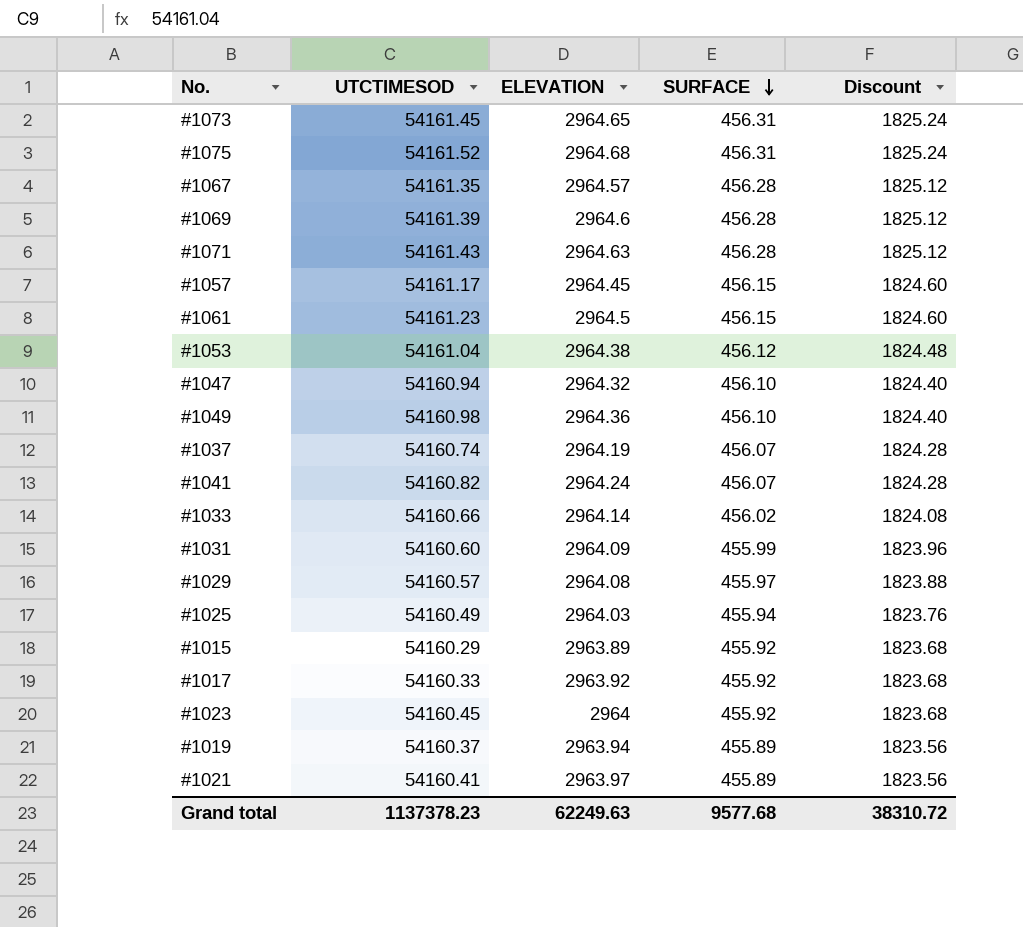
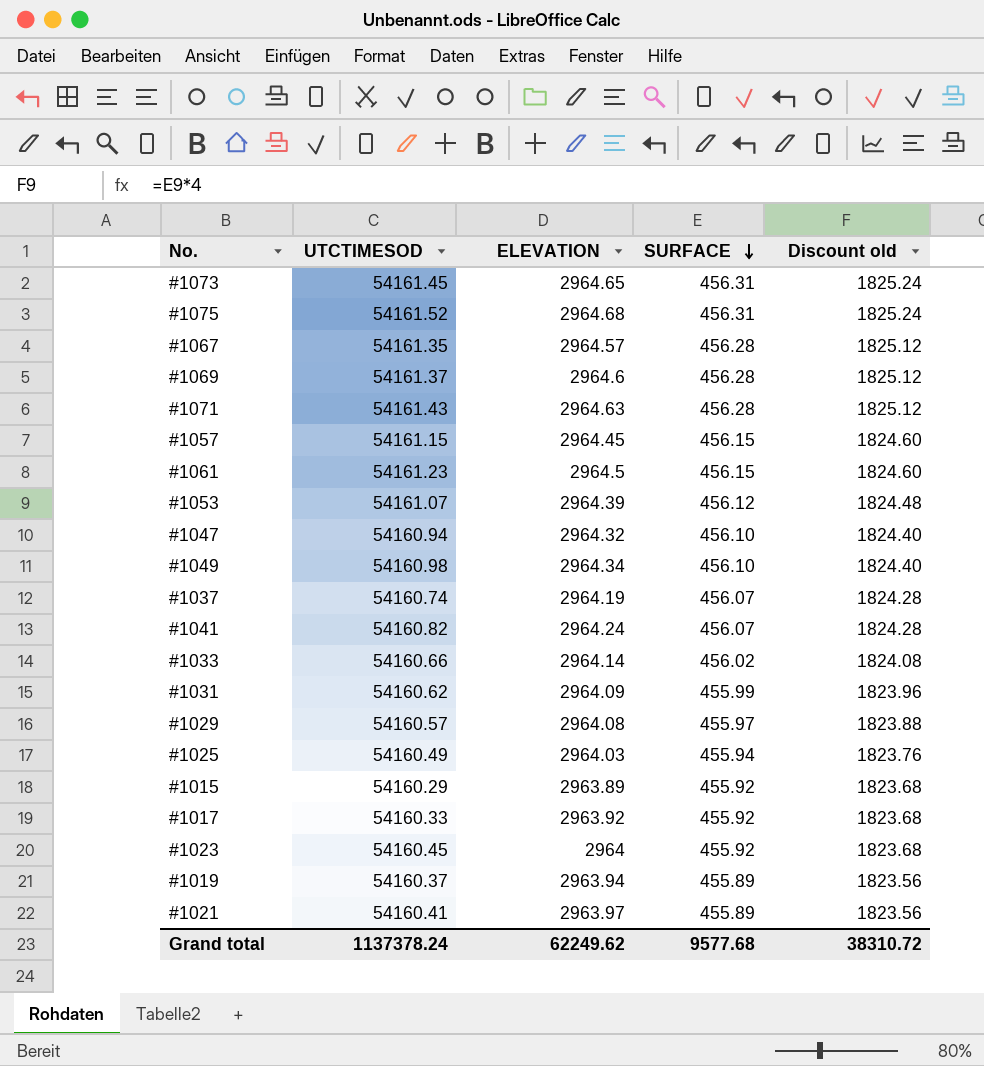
column name: Discount -> Discount old
#1069 | UTCTIMESOD: 54161.39 -> 54161.37
#1057 | UTCTIMESOD: 54161.17 -> 54161.15
#1053 | UTCTIMESOD: 54161.04 -> 54161.07
#1053 | ELEVATION: 2964.38 -> 2964.39
#1049 | ELEVATION: 2964.36 -> 2964.34
#1031 | UTCTIMESOD: 54160.60 -> 54160.62
Grand total | UTCTIMESOD: 1137378.23 -> 1137378.24
Grand total | ELEVATION: 62249.63 -> 62249.62

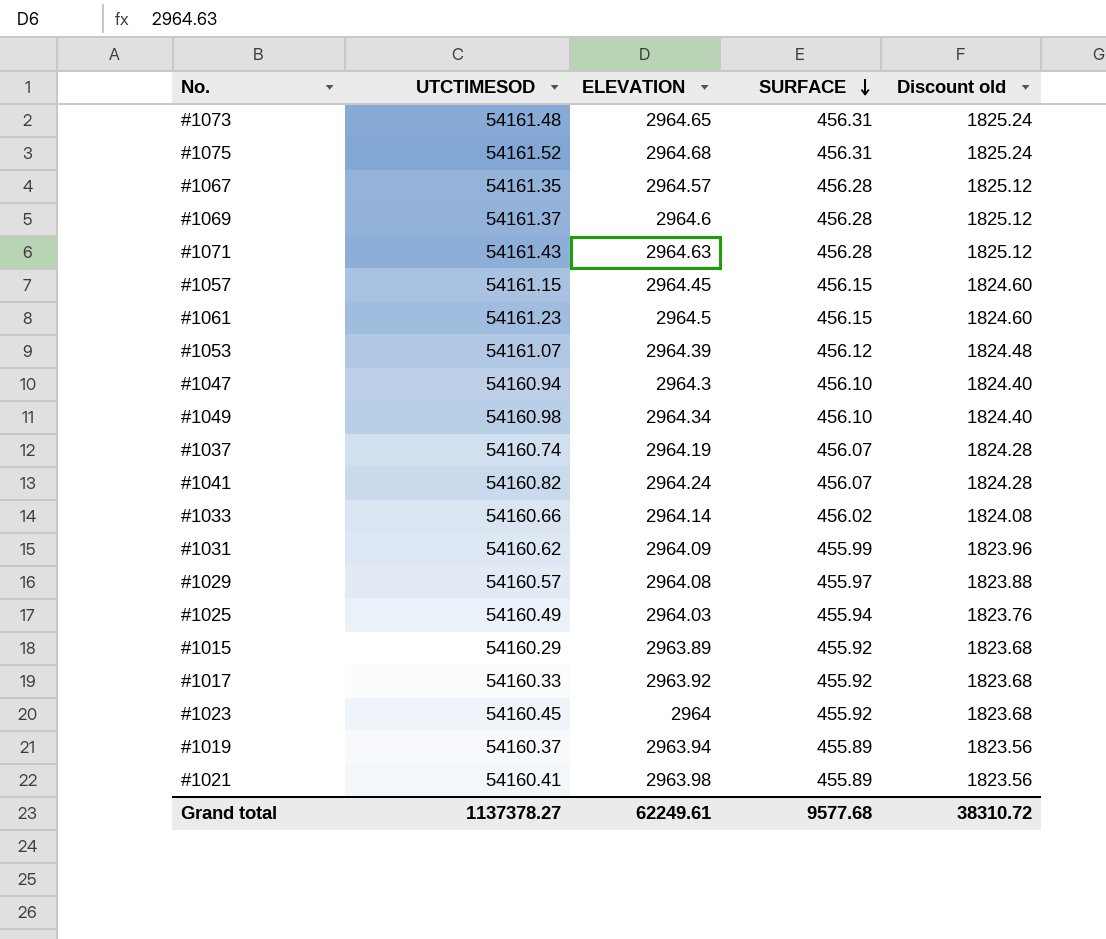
#1073 | UTCTIMESOD: 54161.45 -> 54161.48
#1047 | ELEVATION: 2964.32 -> 2964.3
#1021 | ELEVATION: 2963.97 -> 2963.98
Grand total | UTCTIMESOD: 1137378.24 -> 1137378.27
Grand total | ELEVATION: 62249.62 -> 62249.61

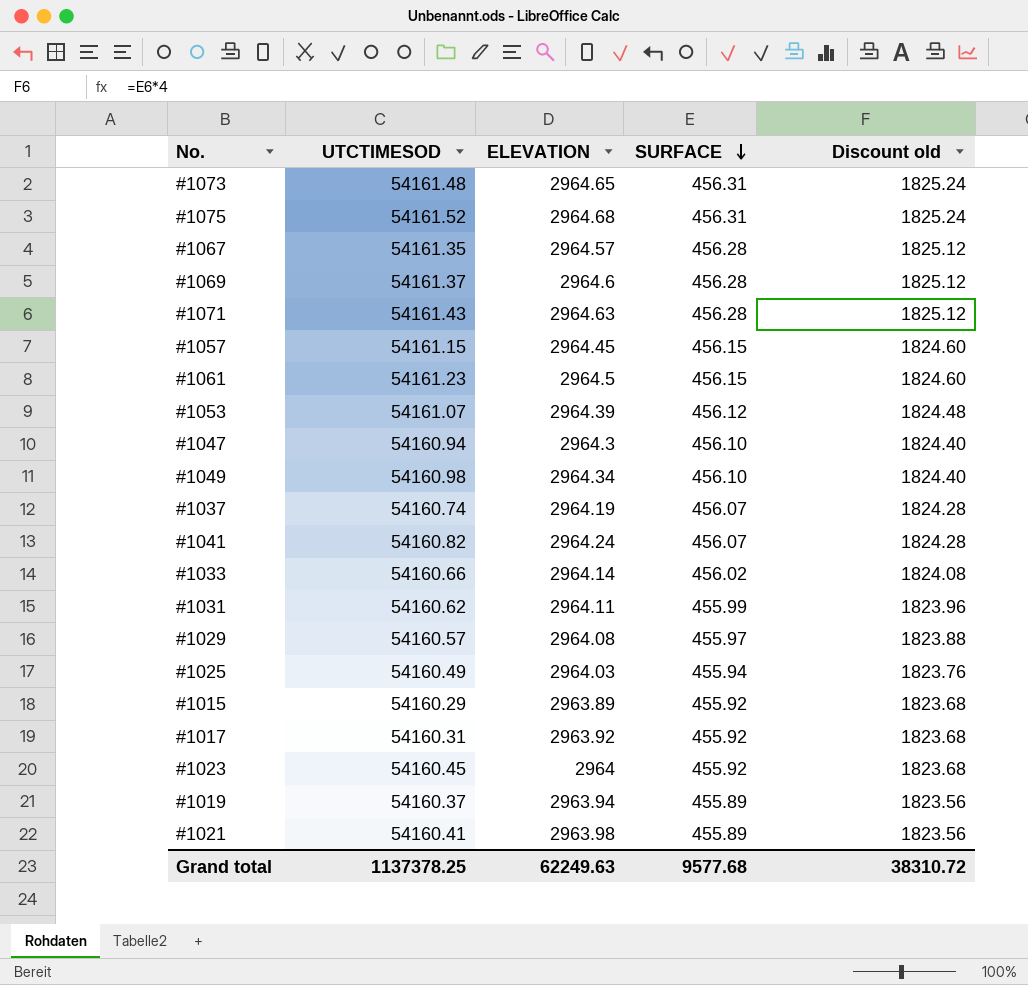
#1031 | ELEVATION: 2964.09 -> 2964.11
#1017 | UTCTIMESOD: 54160.33 -> 54160.31
Grand total | UTCTIMESOD: 1137378.27 -> 1137378.25
Grand total | ELEVATION: 62249.61 -> 62249.63

